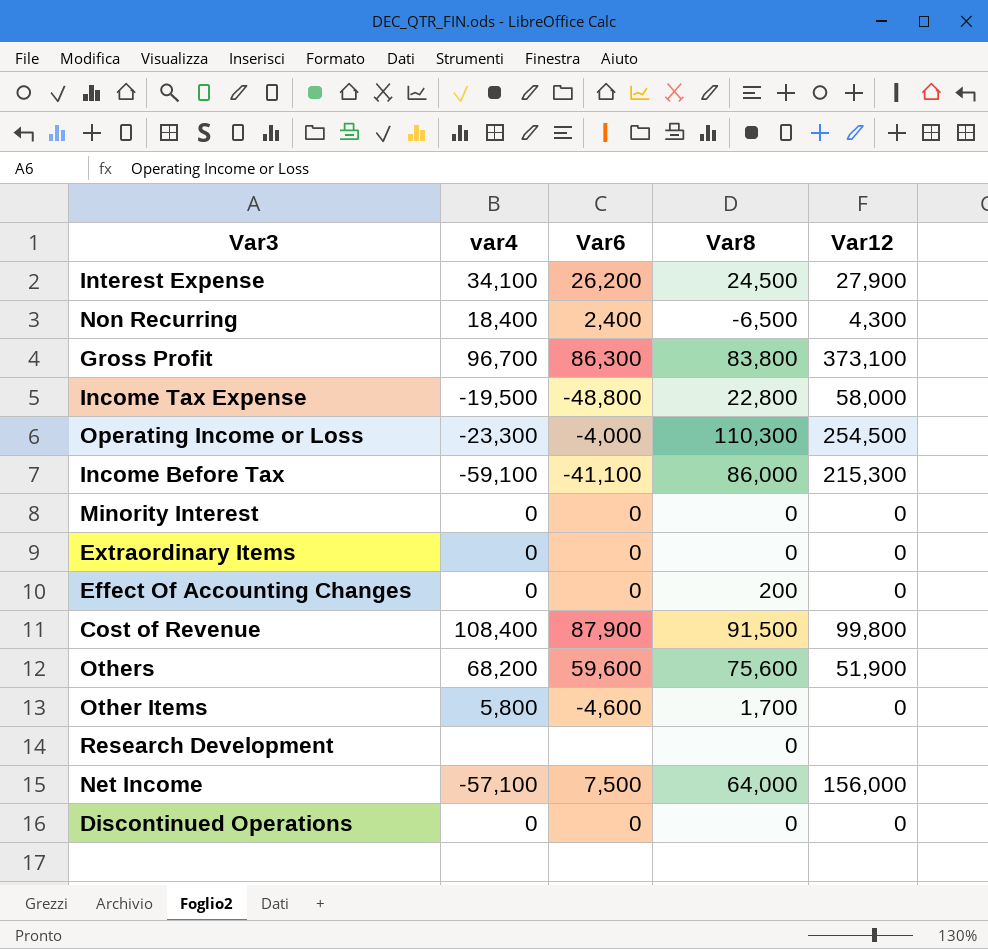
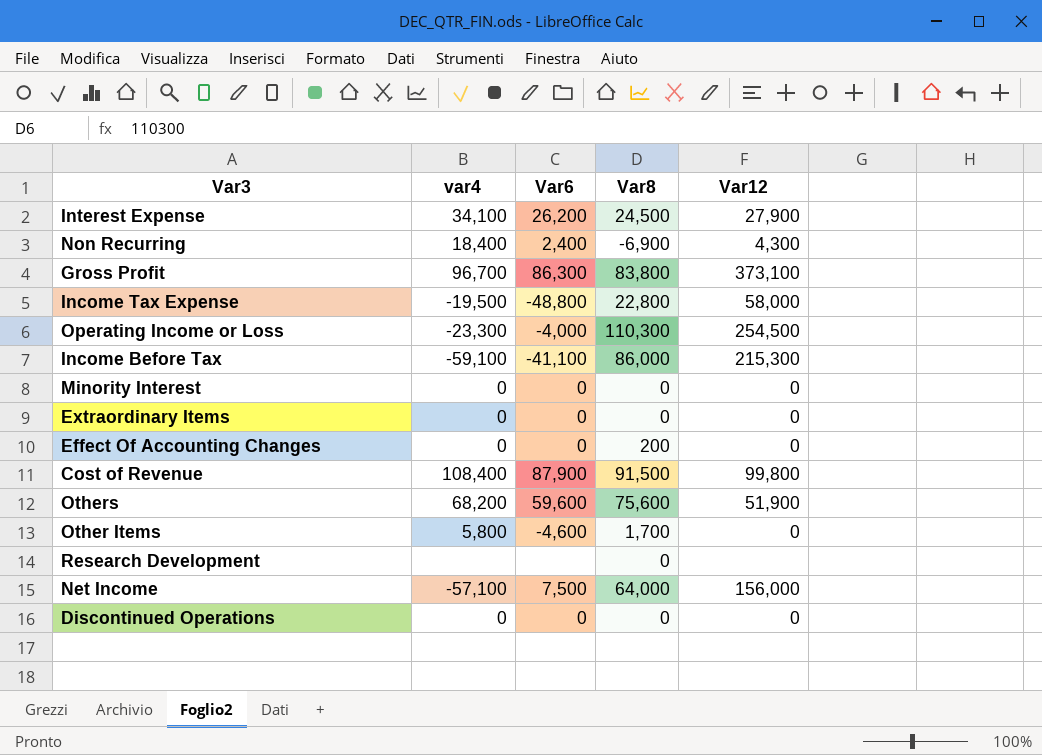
Non Recurring | Var8: -6,500 -> -6,900

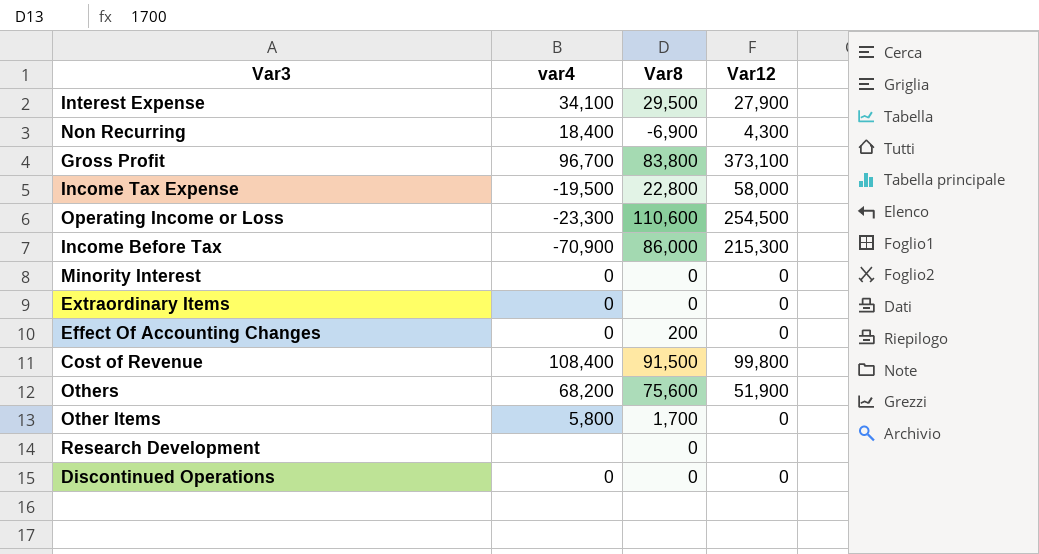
column Var6 | position: 3 -> none
row Net Income: -57,100 | 7,500 | 64,000 | 156,000 -> none
Interest Expense | Var8: 24,500 -> 29,500
Operating Income or Loss | Var8: 110,300 -> 110,600
Income Before Tax | var4: -59,100 -> -70,900

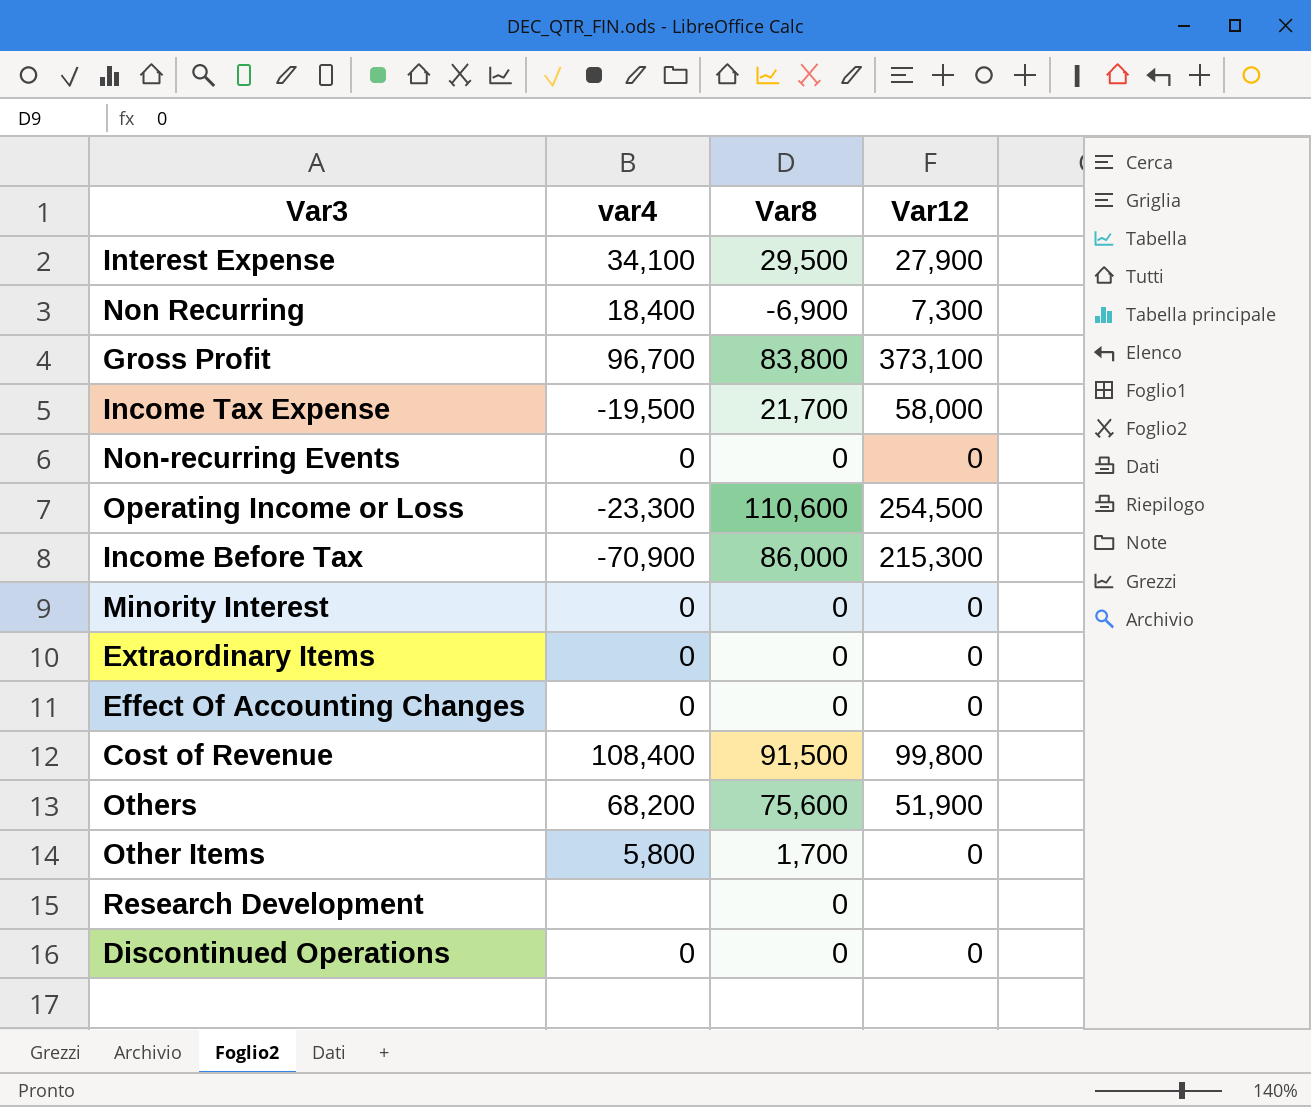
Non Recurring | Var12: 4,300 -> 7,300
Income Tax Expense | Var8: 22,800 -> 21,700
row Non-recurring Events: none -> 0 | 0 | 0
Effect Of Accounting Changes | Var8: 200 -> 0

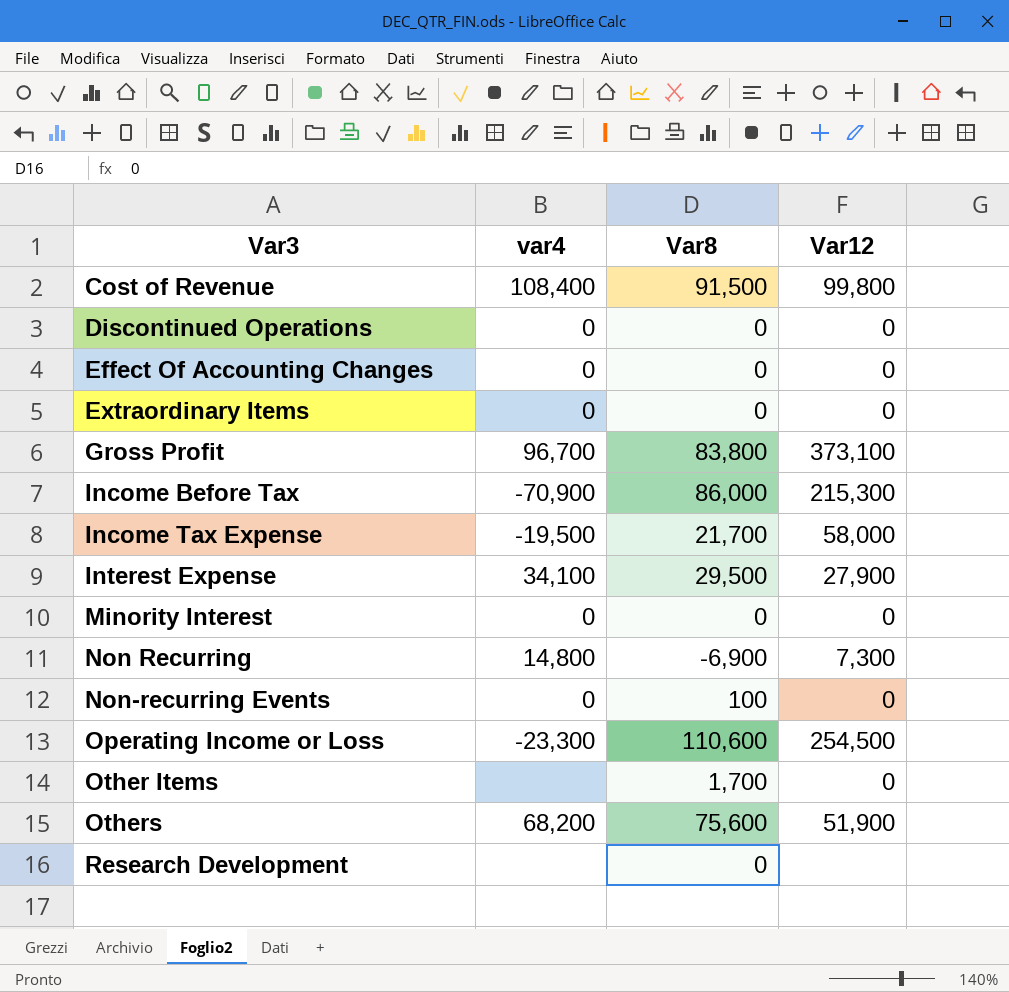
row order: none -> Var3 ascending
Non Recurring | var4: 18,400 -> 14,800
Non-recurring Events | Var8: 0 -> 100
Other Items | var4: 5,800 -> none

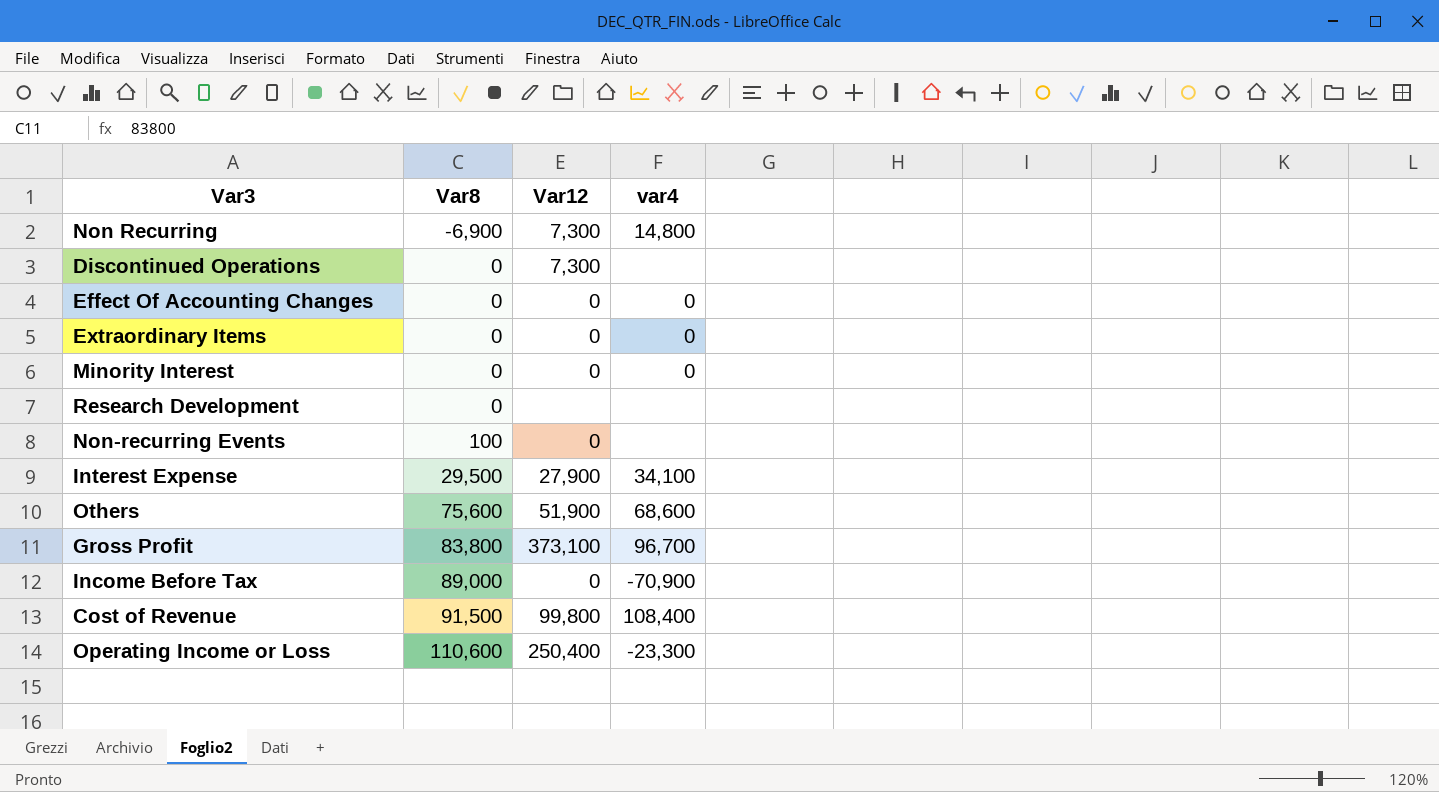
row order: Var3 ascending -> Var8 ascending
column var4 | position: 2 -> 4
row Income Tax Expense: -19,500 | 21,700 | 58,000 -> none
row Other Items: none | 1,700 | 0 -> none
Discontinued Operations | Var12: 0 -> 7,300
Discontinued Operations | var4: 0 -> none
Non-recurring Events | var4: 0 -> none
Others | var4: 68,200 -> 68,600
Income Before Tax | Var8: 86,000 -> 89,000
Income Before Tax | Var12: 215,300 -> 0
Operating Income or Loss | Var12: 254,500 -> 250,400

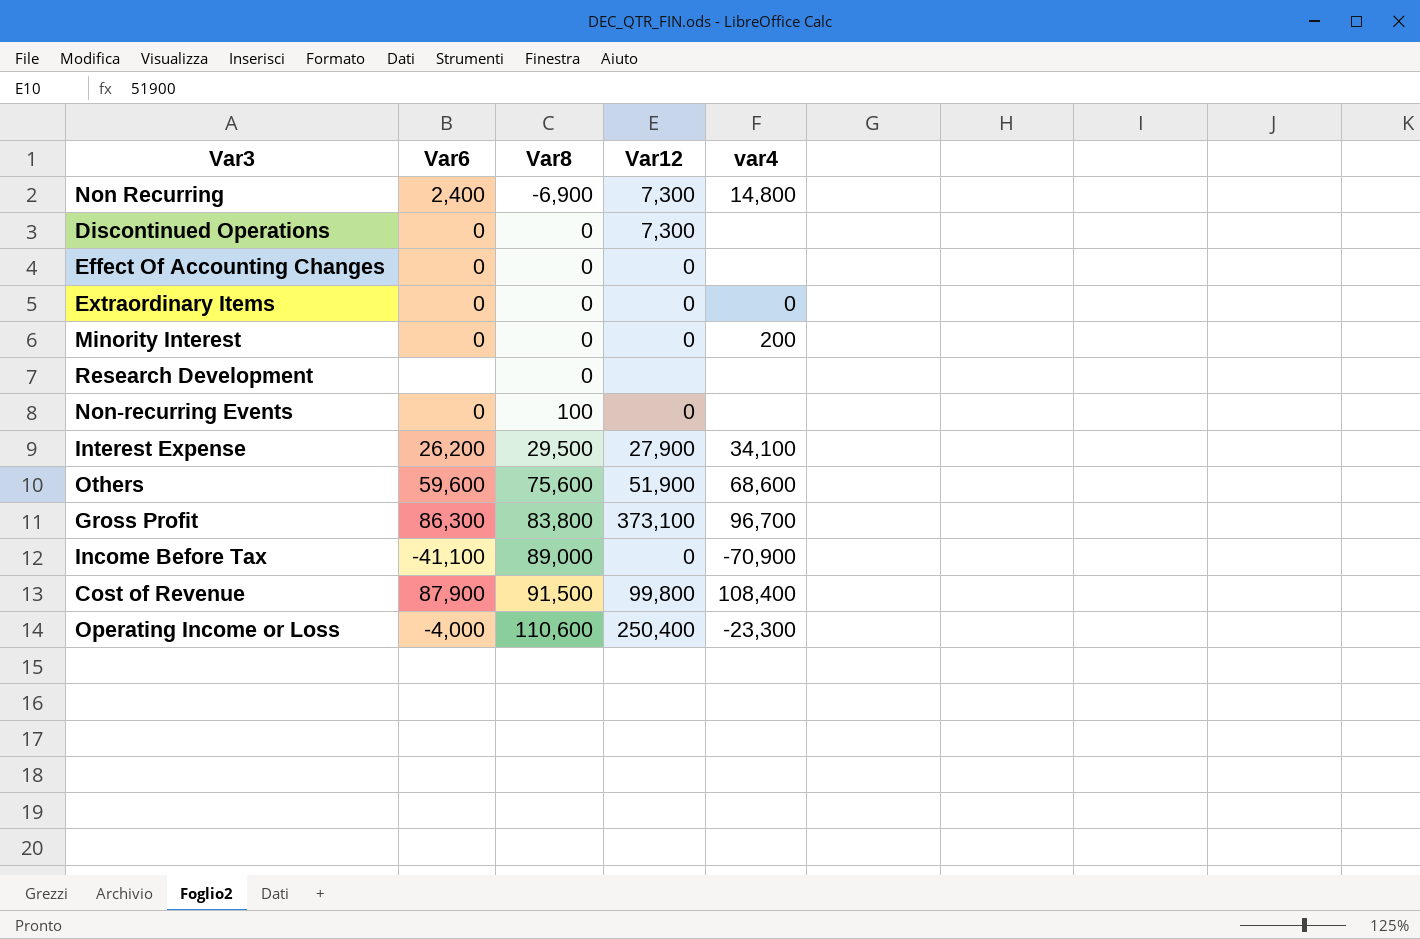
column Var6 | position: none -> 2
Effect Of Accounting Changes | var4: 0 -> none
Minority Interest | var4: 0 -> 200

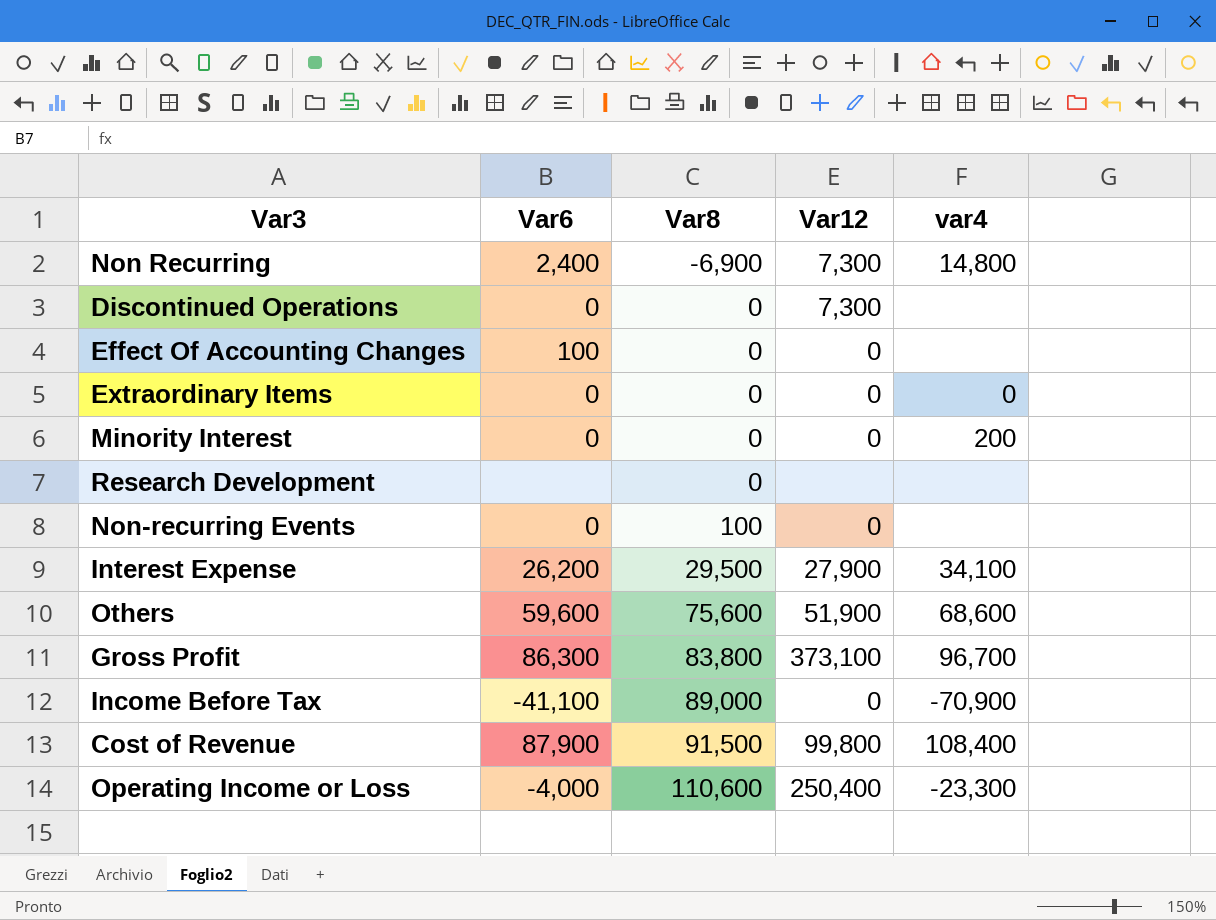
Effect Of Accounting Changes | Var6: 0 -> 100

